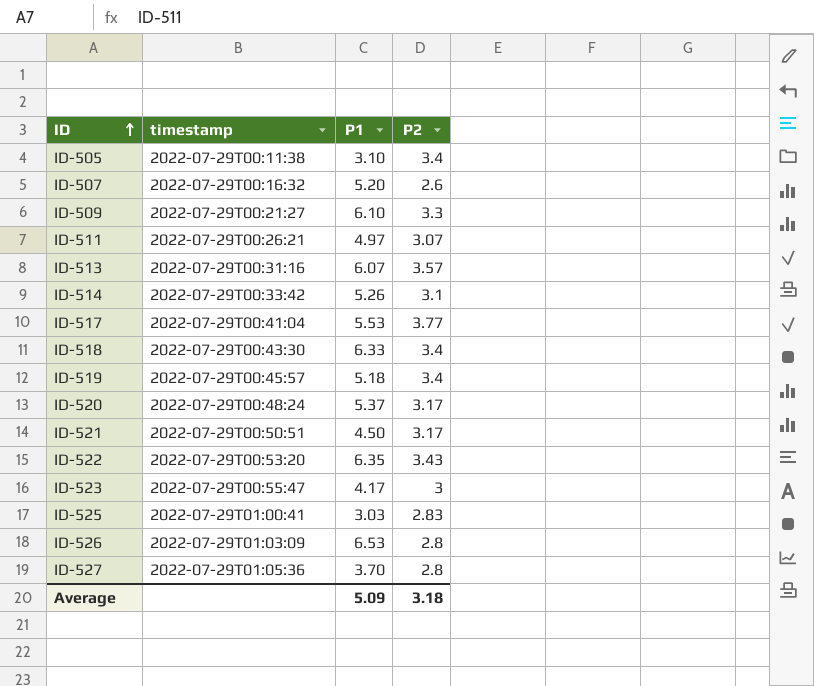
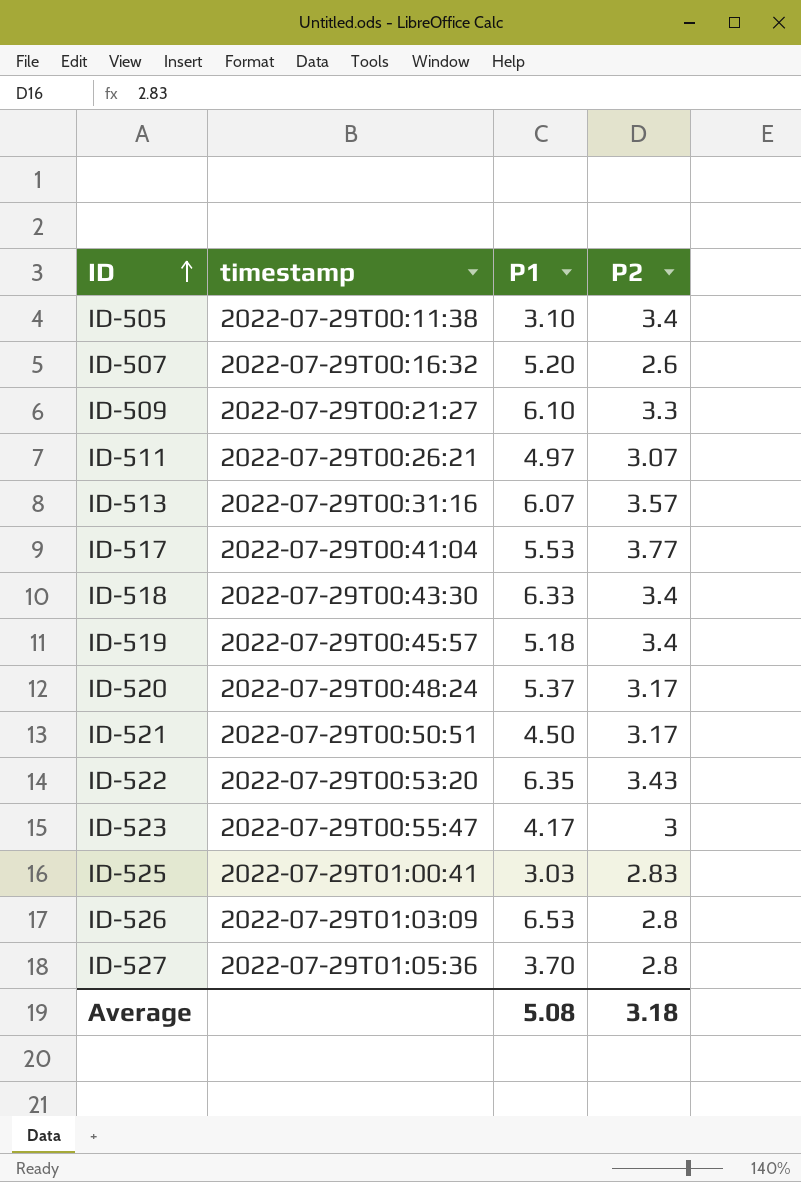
row ID-514: 2022-07-29T00:33:42 | 5.26 | 3.1 -> none
Average | P1: 5.09 -> 5.08

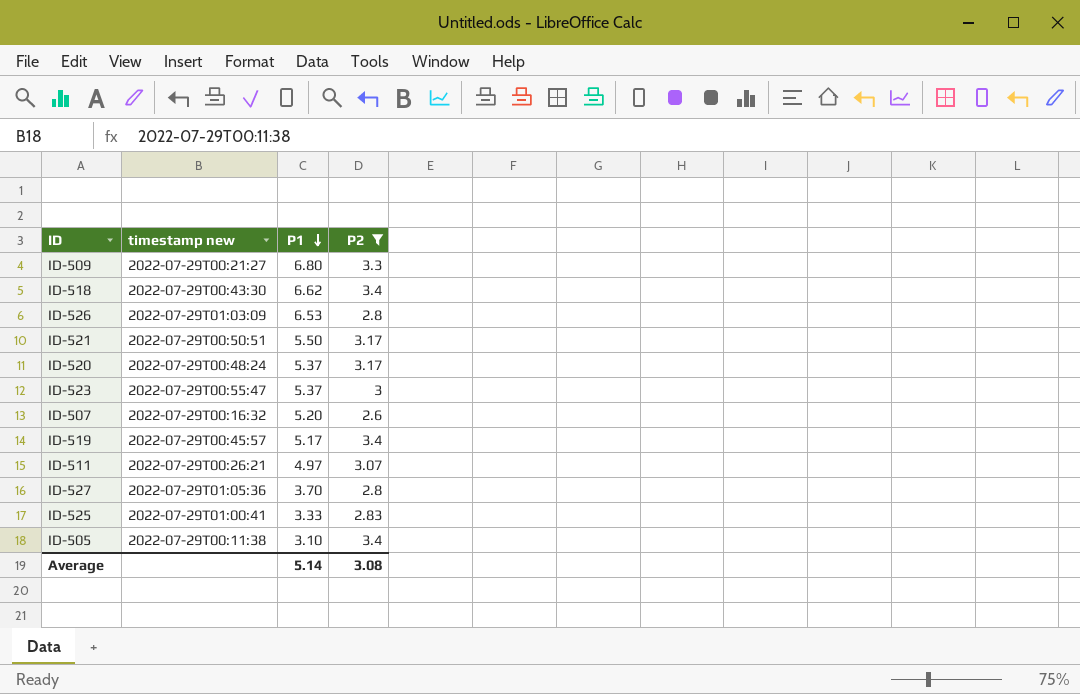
filter: none -> P2 <= 3.4
row order: ID ascending -> P1 descending
column name: timestamp -> timestamp new
ID-509 | P1: 6.10 -> 6.80
ID-518 | P1: 6.33 -> 6.62
ID-521 | P1: 4.50 -> 5.50
ID-523 | P1: 4.17 -> 5.37
ID-519 | P1: 5.18 -> 5.17
ID-525 | P1: 3.03 -> 3.33
Average | P1: 5.08 -> 5.14
Average | P2: 3.18 -> 3.08

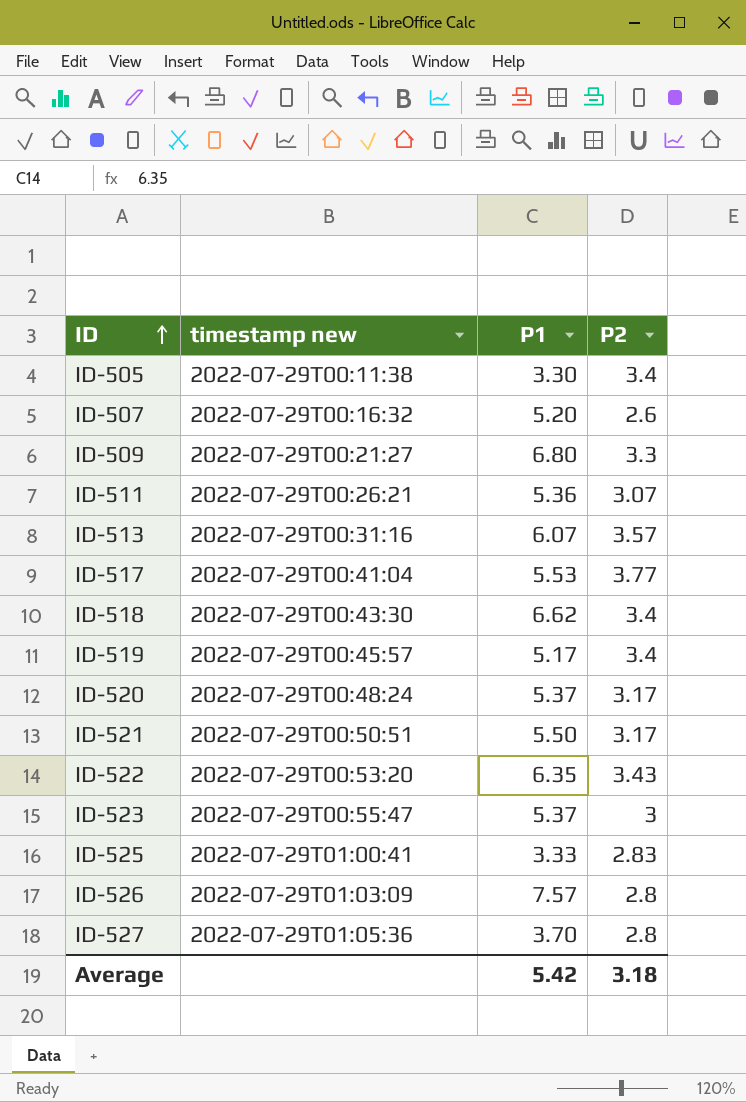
filter: P2 <= 3.4 -> none
row order: P1 descending -> ID ascending
ID-505 | P1: 3.10 -> 3.30
ID-511 | P1: 4.97 -> 5.36
ID-526 | P1: 6.53 -> 7.57
Average | P1: 5.14 -> 5.42
Average | P2: 3.08 -> 3.18

